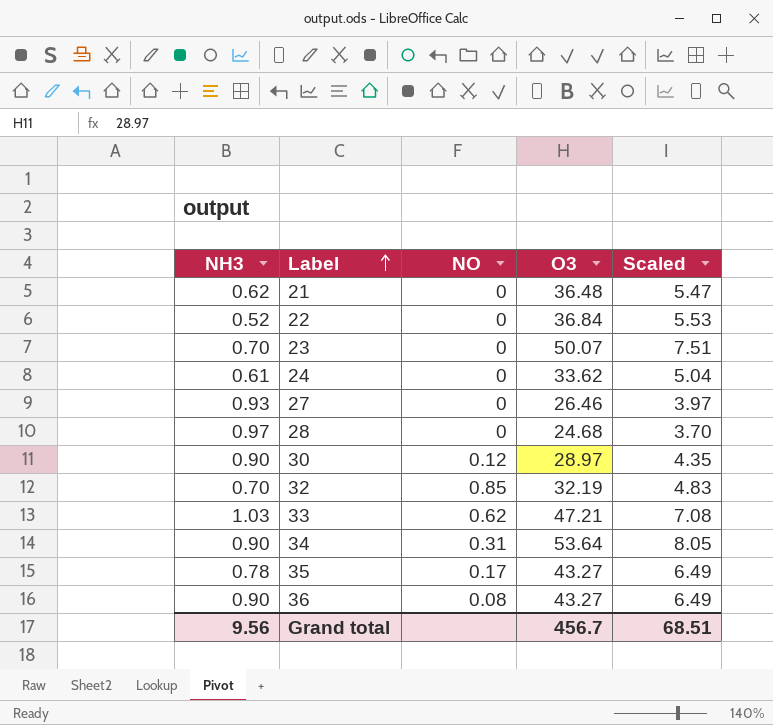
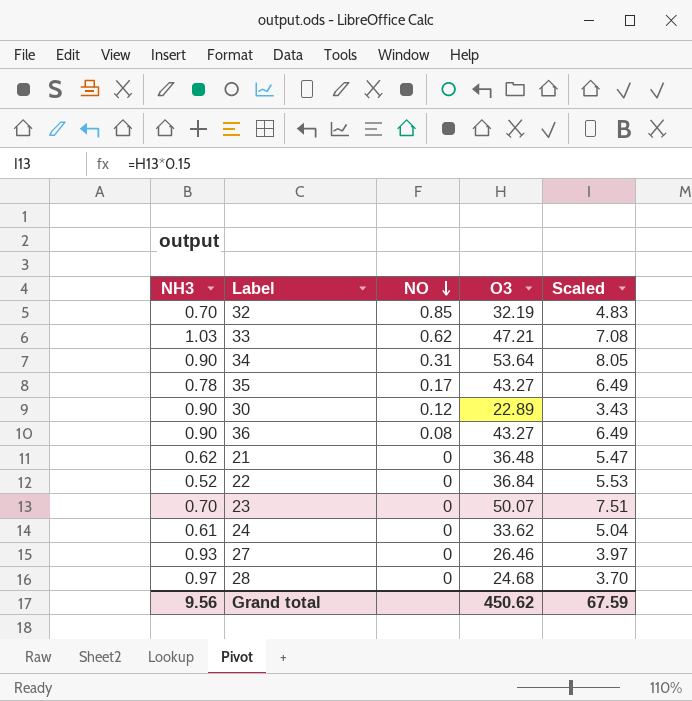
row order: Label ascending -> NO descending
30 | O3: 28.97 -> 22.89
30 | Scaled: 4.35 -> 3.43
Grand total | O3: 456.7 -> 450.62
Grand total | Scaled: 68.51 -> 67.59

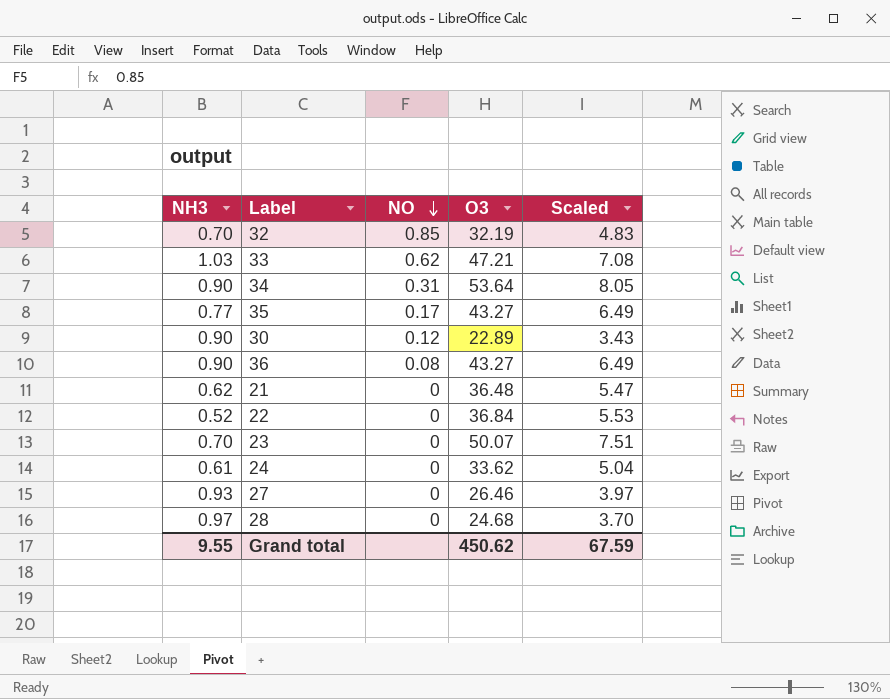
35 | NH3: 0.78 -> 0.77
Grand total | NH3: 9.56 -> 9.55

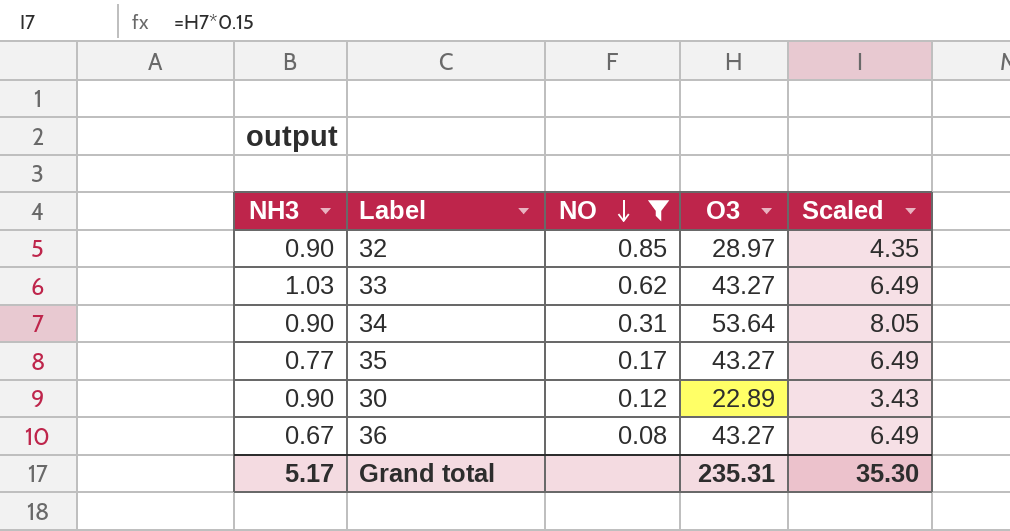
filter: none -> NO != 0
32 | NH3: 0.70 -> 0.90
32 | O3: 32.19 -> 28.97
32 | Scaled: 4.83 -> 4.35
33 | O3: 47.21 -> 43.27
33 | Scaled: 7.08 -> 6.49
36 | NH3: 0.90 -> 0.67
Grand total | NH3: 9.55 -> 5.17
Grand total | O3: 450.62 -> 235.31
Grand total | Scaled: 67.59 -> 35.30

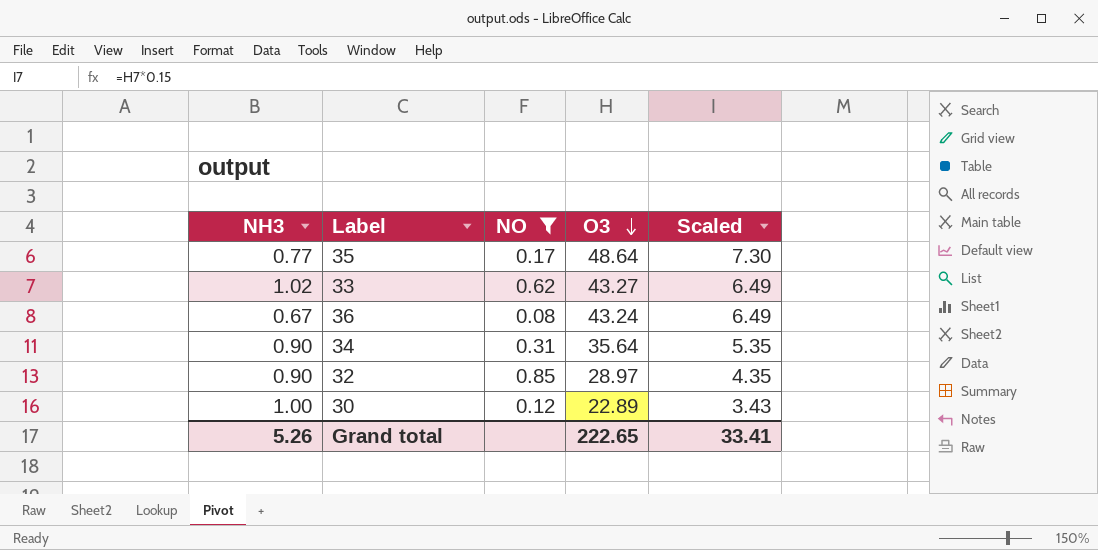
row order: NO descending -> O3 descending
35 | O3: 43.27 -> 48.64
35 | Scaled: 6.49 -> 7.30
33 | NH3: 1.03 -> 1.02
36 | O3: 43.27 -> 43.24
34 | O3: 53.64 -> 35.64
34 | Scaled: 8.05 -> 5.35
30 | NH3: 0.90 -> 1.00
Grand total | NH3: 5.17 -> 5.26
Grand total | O3: 235.31 -> 222.65
Grand total | Scaled: 35.30 -> 33.41

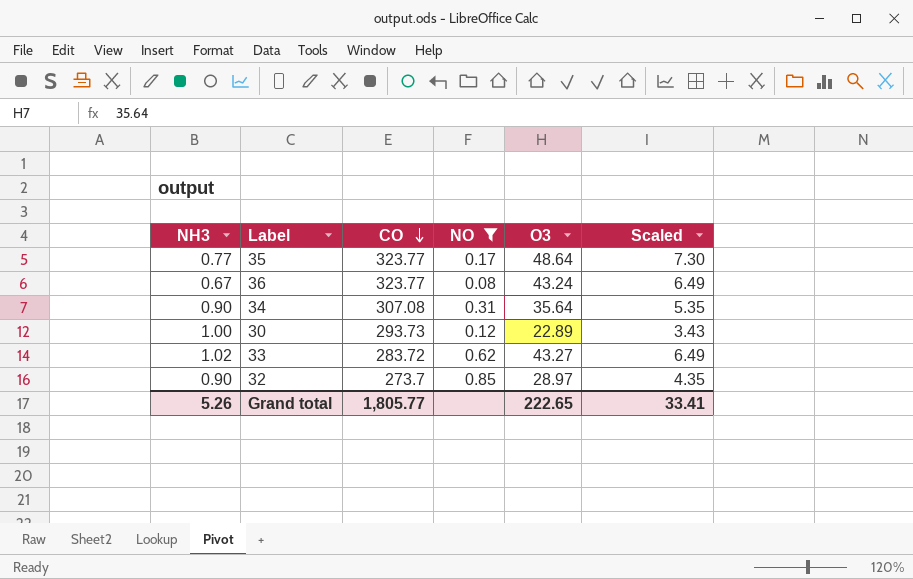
row order: O3 descending -> CO descending
column CO | position: none -> 3

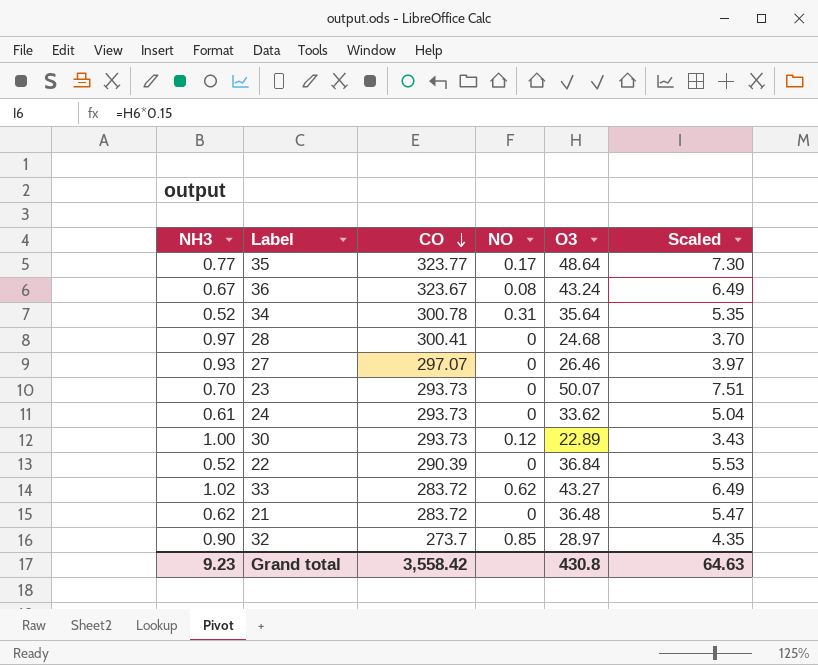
filter: NO != 0 -> none
36 | CO: 323.77 -> 323.67
34 | NH3: 0.90 -> 0.52
34 | CO: 307.08 -> 300.78
Grand total | NH3: 5.26 -> 9.23
Grand total | CO: 1,805.77 -> 3,558.42
Grand total | O3: 222.65 -> 430.8
Grand total | Scaled: 33.41 -> 64.63

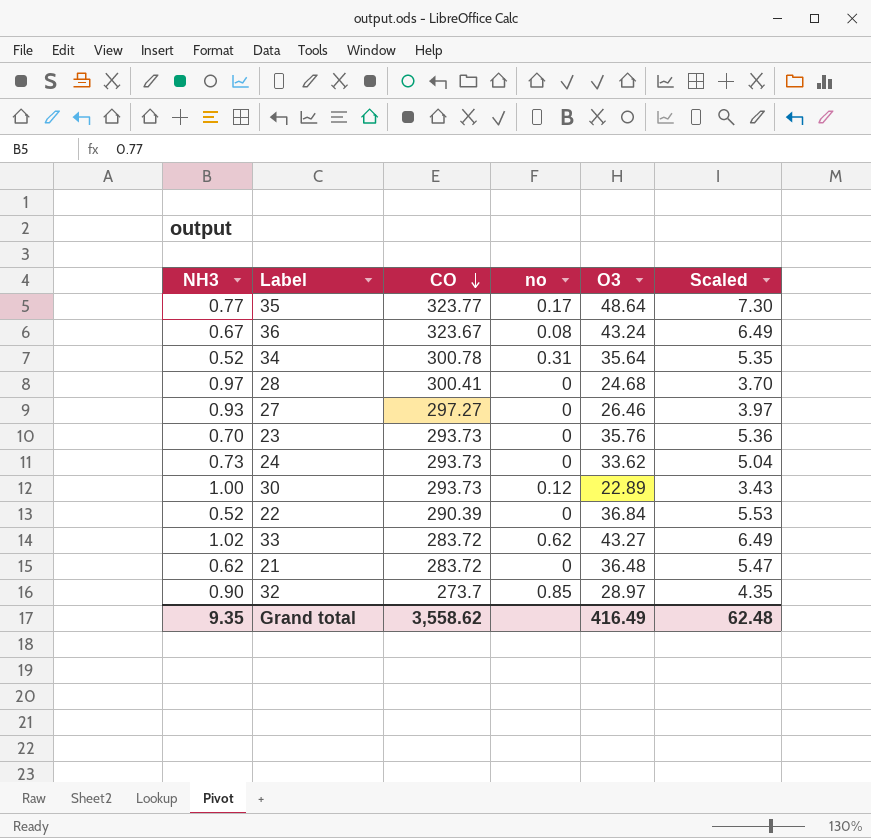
column name: NO -> no
27 | CO: 297.07 -> 297.27
23 | O3: 50.07 -> 35.76
23 | Scaled: 7.51 -> 5.36
24 | NH3: 0.61 -> 0.73
Grand total | NH3: 9.23 -> 9.35
Grand total | CO: 3,558.42 -> 3,558.62
Grand total | O3: 430.8 -> 416.49
Grand total | Scaled: 64.63 -> 62.48

